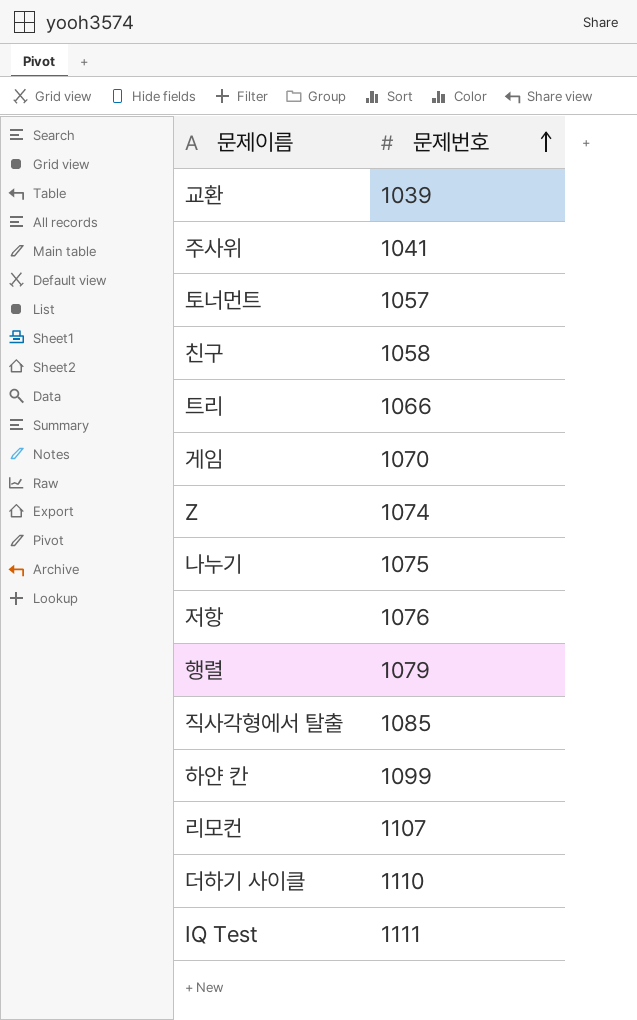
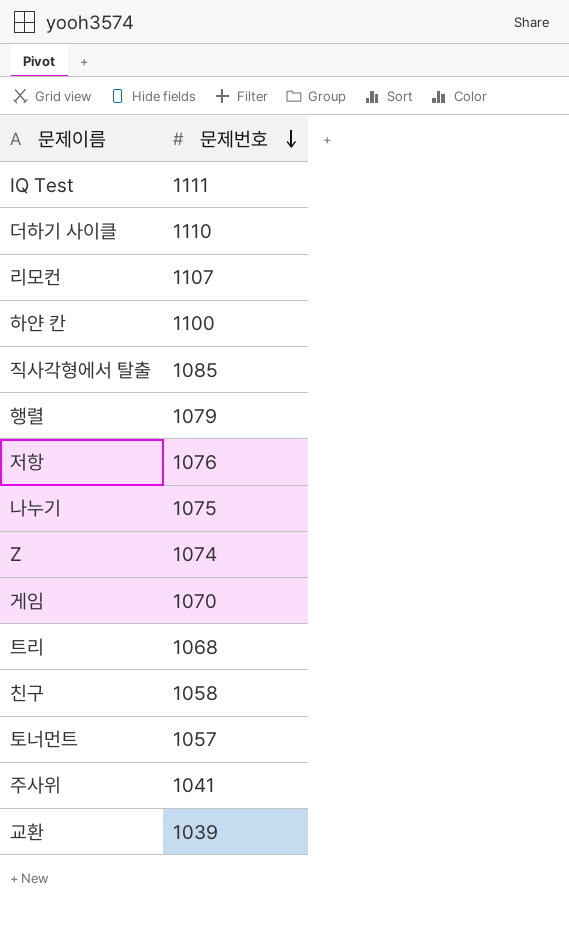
row order: 문제번호 ascending -> 문제번호 descending
하얀 칸 | 문제번호: 1099 -> 1100
트리 | 문제번호: 1066 -> 1068

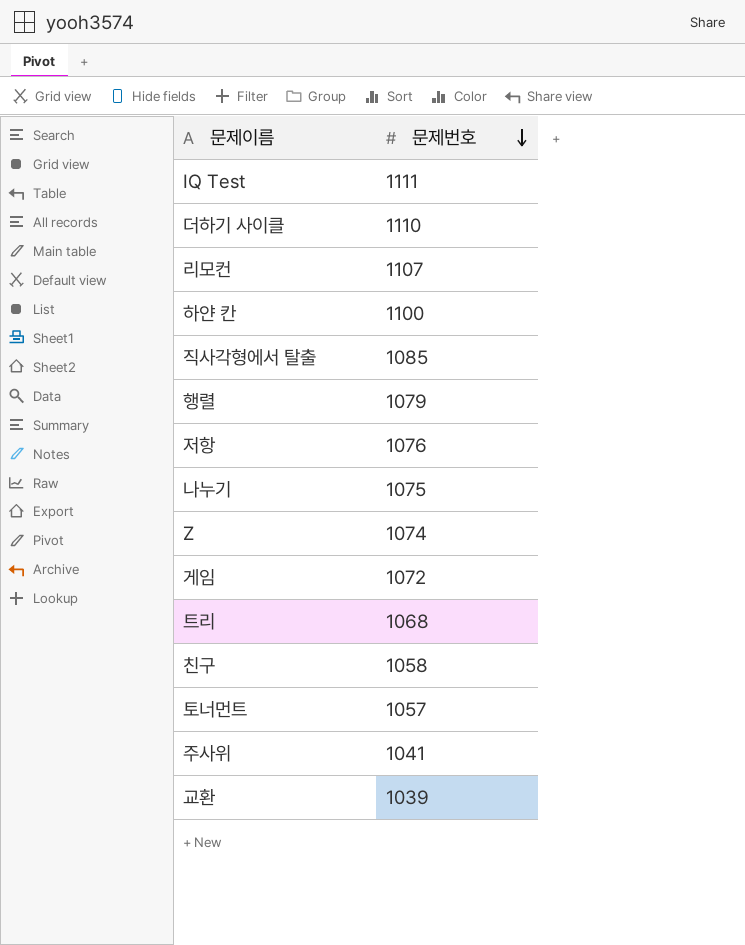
게임 | 문제번호: 1070 -> 1072

